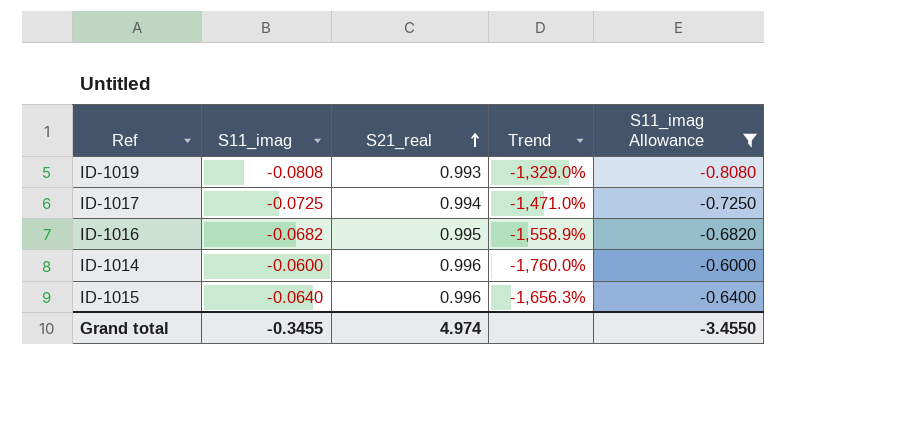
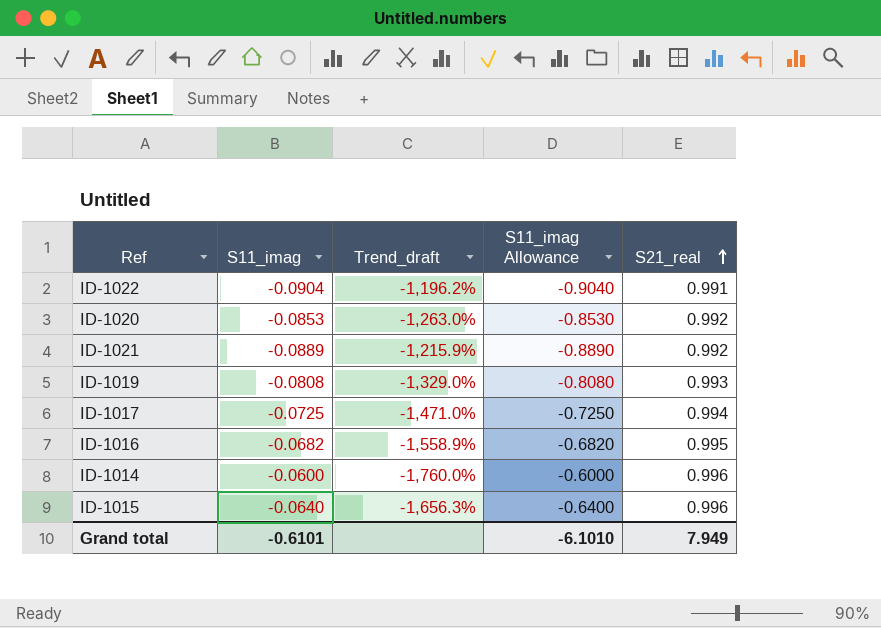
filter: S11_imag Allowance >= -0.8080 -> none
column name: Trend -> Trend_draft
column S21_real | position: 3 -> 5
Grand total | S11_imag: -0.3455 -> -0.6101
Grand total | S11_imag Allowance: -3.4550 -> -6.1010
Grand total | S21_real: 4.974 -> 7.949

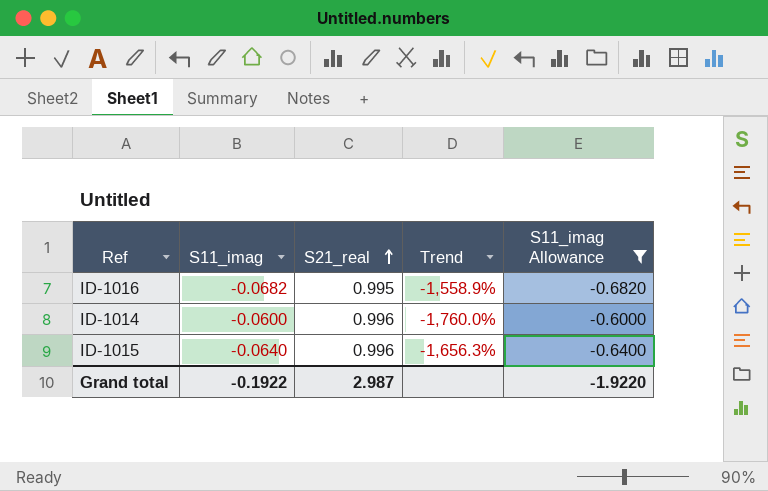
filter: none -> S11_imag Allowance >= -0.6820
column S21_real | position: 5 -> 3
column name: Trend_draft -> Trend
Grand total | S11_imag: -0.6101 -> -0.1922
Grand total | S21_real: 7.949 -> 2.987
Grand total | S11_imag Allowance: -6.1010 -> -1.9220

